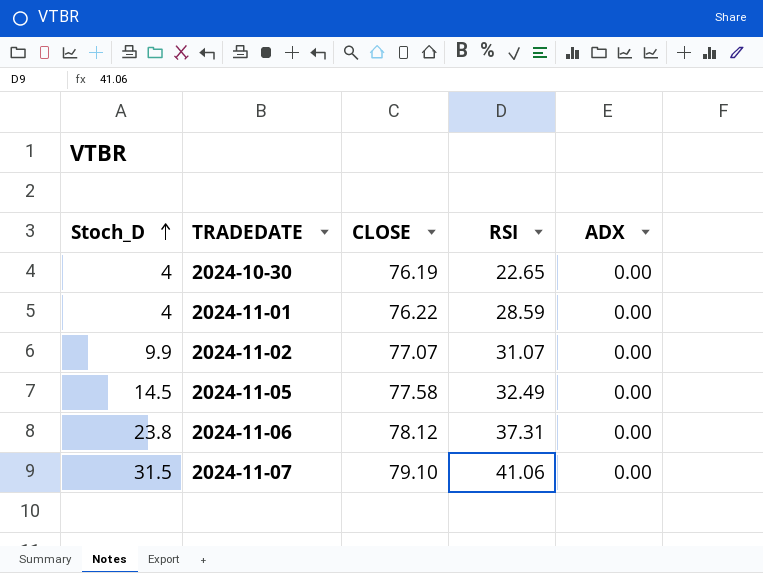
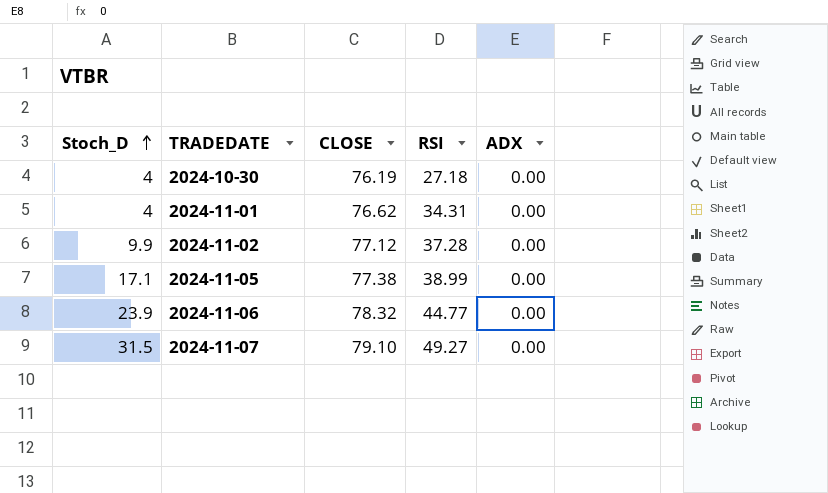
2024-10-30 | RSI: 22.65 -> 27.18
2024-11-01 | CLOSE: 76.22 -> 76.62
2024-11-01 | RSI: 28.59 -> 34.31
2024-11-02 | CLOSE: 77.07 -> 77.12
2024-11-02 | RSI: 31.07 -> 37.28
2024-11-05 | Stoch_D: 14.5 -> 17.1
2024-11-05 | CLOSE: 77.58 -> 77.38
2024-11-05 | RSI: 32.49 -> 38.99
2024-11-06 | Stoch_D: 23.8 -> 23.9
2024-11-06 | CLOSE: 78.12 -> 78.32
2024-11-06 | RSI: 37.31 -> 44.77
2024-11-07 | RSI: 41.06 -> 49.27

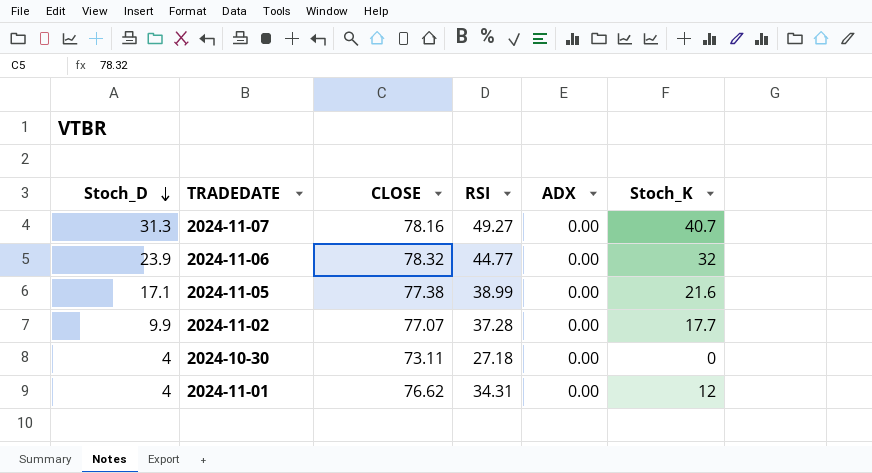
row order: Stoch_D ascending -> Stoch_D descending
column Stoch_K | position: none -> 6
2024-11-07 | Stoch_D: 31.5 -> 31.3
2024-11-07 | CLOSE: 79.10 -> 78.16
2024-11-02 | CLOSE: 77.12 -> 77.07
2024-10-30 | CLOSE: 76.19 -> 73.11

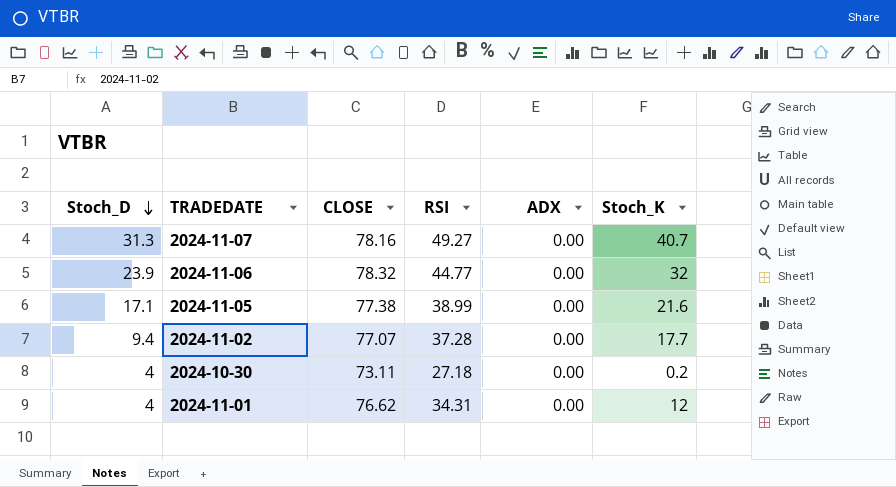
2024-11-02 | Stoch_D: 9.9 -> 9.4
2024-10-30 | Stoch_K: 0 -> 0.2

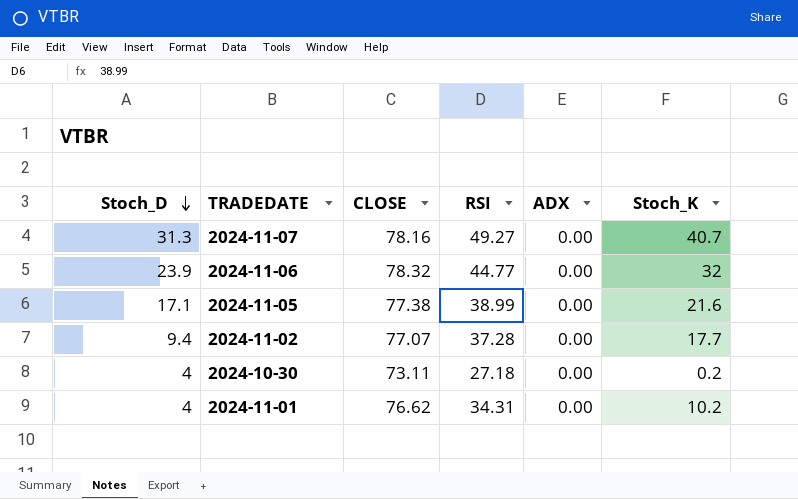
2024-11-01 | Stoch_K: 12 -> 10.2

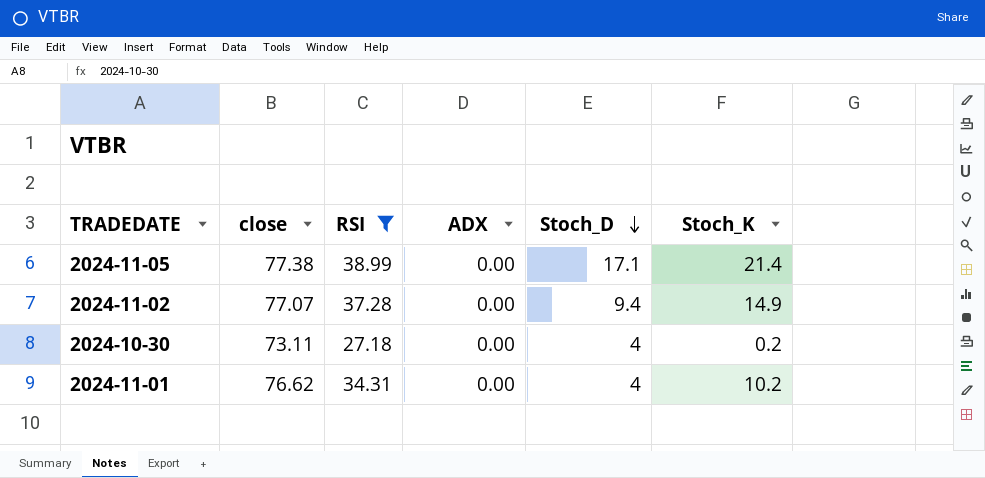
filter: none -> RSI <= 38.99
column name: CLOSE -> close
column Stoch_D | position: 1 -> 5
2024-11-05 | Stoch_K: 21.6 -> 21.4
2024-11-02 | Stoch_K: 17.7 -> 14.9

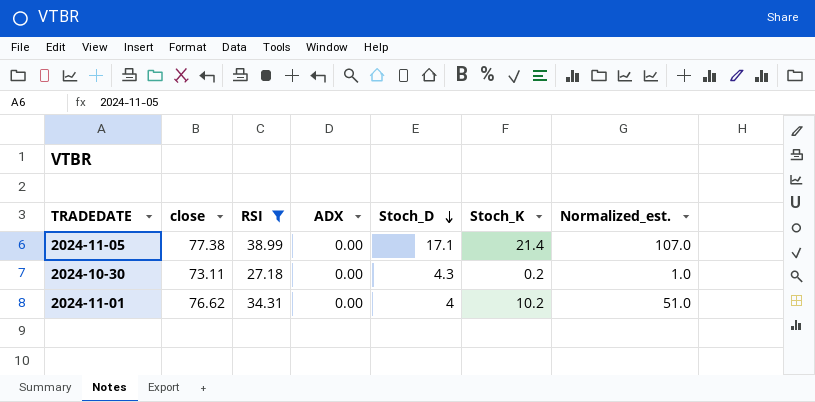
column Normalized_est. | formula: none -> [Stoch_K] * 5
row 2024-11-02: 77.07 | 37.28 | 0.00 | 9.4 | 14.9 -> none
2024-10-30 | Stoch_D: 4 -> 4.3

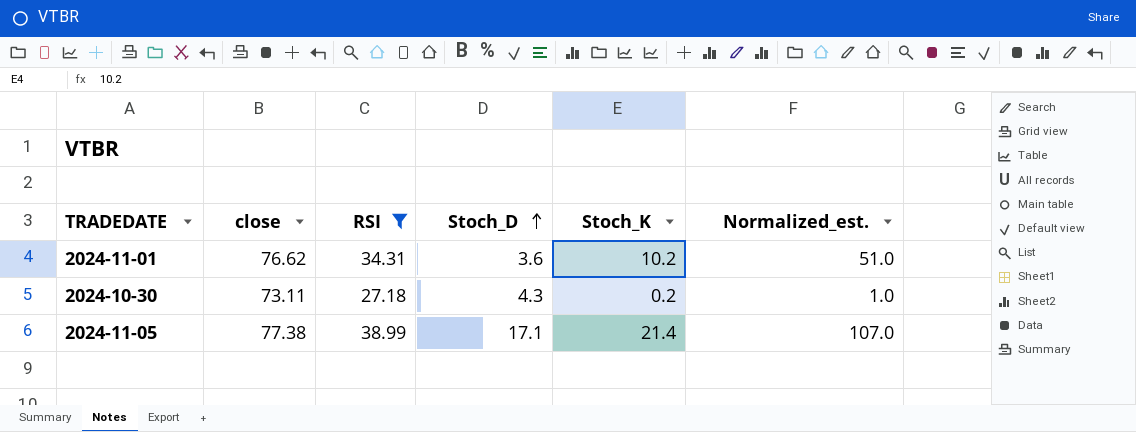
row order: Stoch_D descending -> Stoch_D ascending
column ADX | position: 4 -> none
2024-11-01 | Stoch_D: 4 -> 3.6

